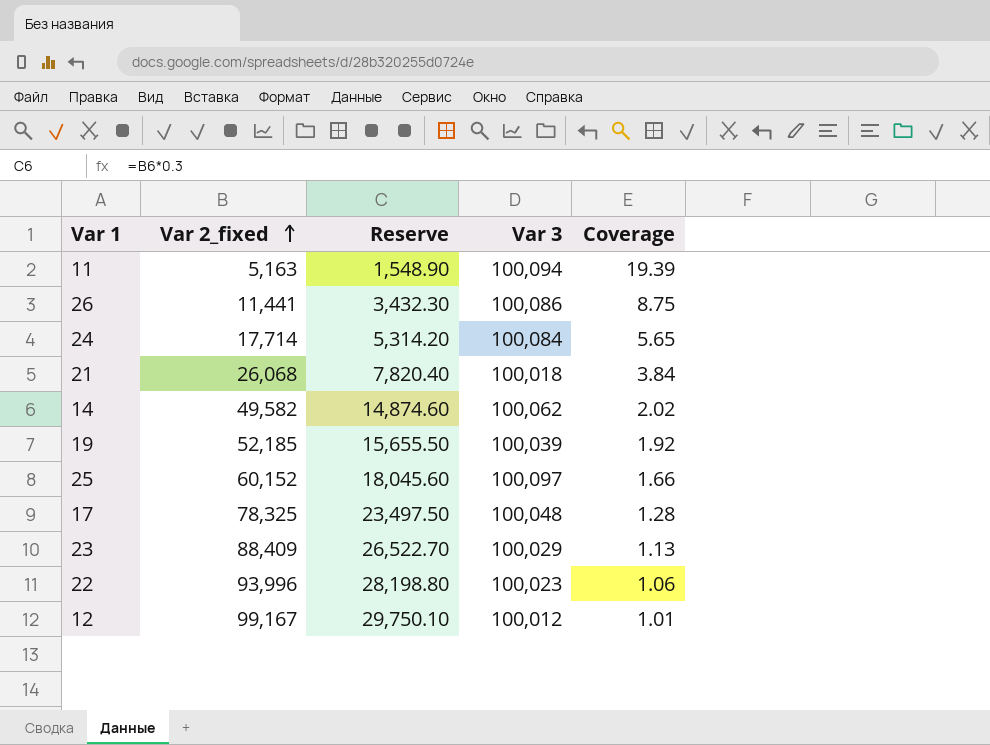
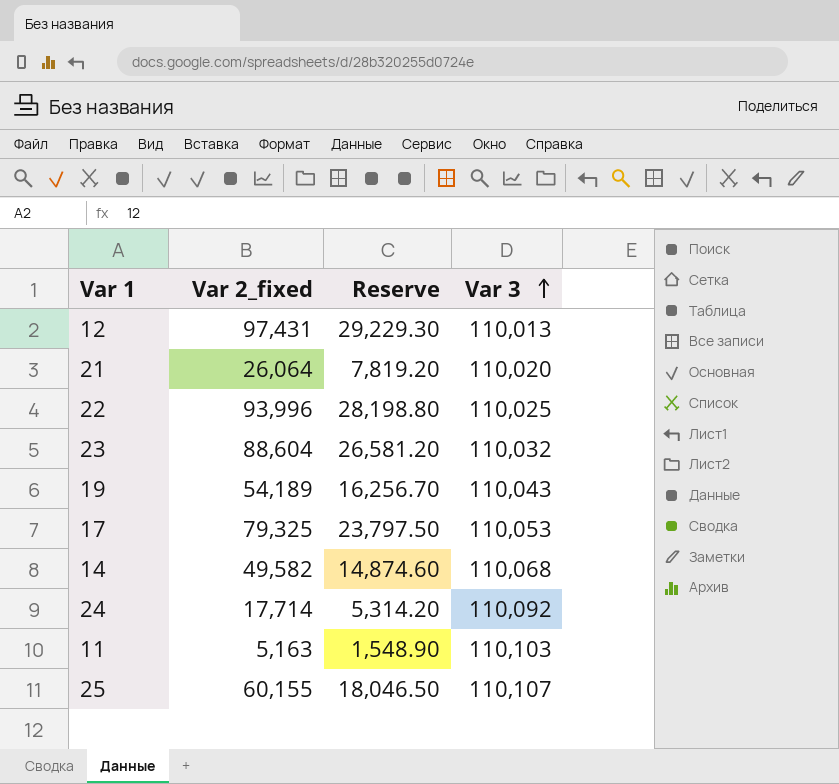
row order: Var 2_fixed ascending -> Var 3 ascending
column Coverage | formula: [Var 3] / [Var 2_fixed] -> none
row 26: 11,441 | 3,432.30 | 100,086 | 8.75 -> none
12 | Var 2_fixed: 99,167 -> 97,431
12 | Reserve: 29,750.10 -> 29,229.30
12 | Var 3: 100,012 -> 110,013
21 | Var 2_fixed: 26,068 -> 26,064
21 | Reserve: 7,820.40 -> 7,819.20
21 | Var 3: 100,018 -> 110,020
22 | Var 3: 100,023 -> 110,025
23 | Var 2_fixed: 88,409 -> 88,604
23 | Reserve: 26,522.70 -> 26,581.20
23 | Var 3: 100,029 -> 110,032
19 | Var 2_fixed: 52,185 -> 54,189
19 | Reserve: 15,655.50 -> 16,256.70
19 | Var 3: 100,039 -> 110,043
17 | Var 2_fixed: 78,325 -> 79,325
17 | Reserve: 23,497.50 -> 23,797.50
17 | Var 3: 100,048 -> 110,053
14 | Var 3: 100,062 -> 110,068
24 | Var 3: 100,084 -> 110,092
11 | Var 3: 100,094 -> 110,103
25 | Var 2_fixed: 60,152 -> 60,155
25 | Reserve: 18,045.60 -> 18,046.50
25 | Var 3: 100,097 -> 110,107

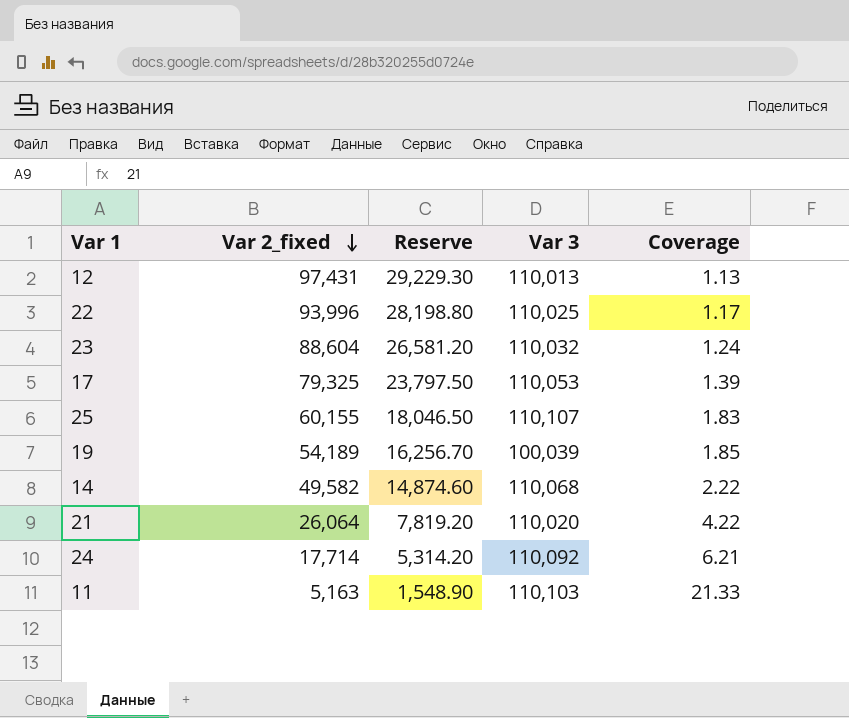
row order: Var 3 ascending -> Var 2_fixed descending
column Coverage | formula: none -> [Var 3] / [Var 2_fixed]
19 | Var 3: 110,043 -> 100,039

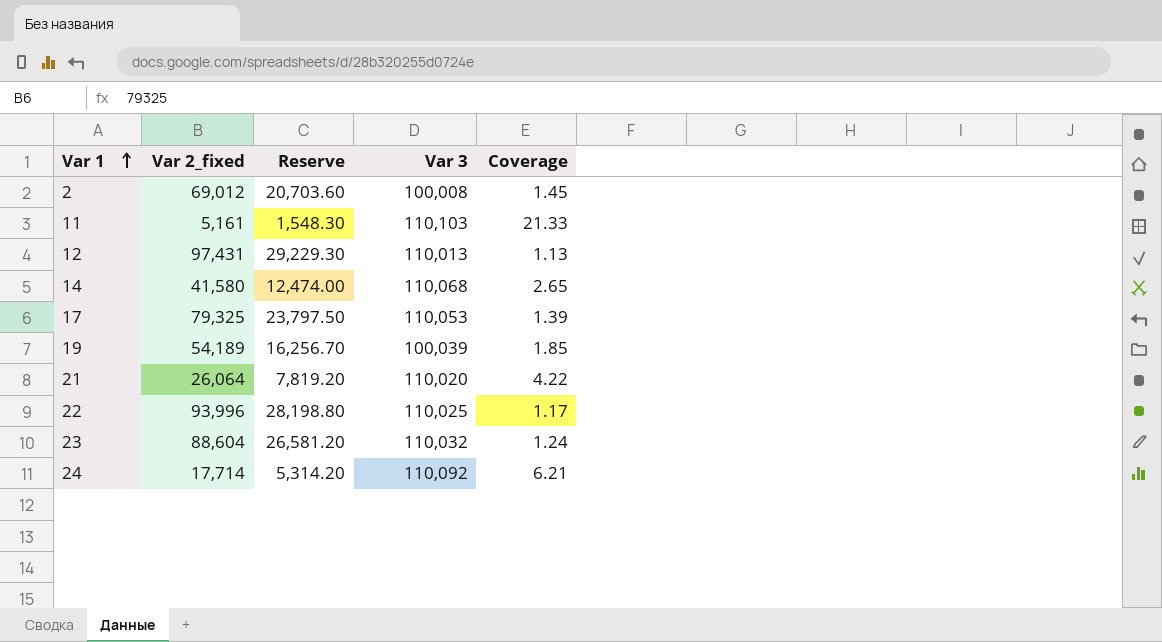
row order: Var 2_fixed descending -> Var 1 ascending
row 25: 60,155 | 18,046.50 | 110,107 | 1.83 -> none
row 2: none -> 69,012 | 20,703.60 | 100,008 | 1.45
11 | Var 2_fixed: 5,163 -> 5,161
11 | Reserve: 1,548.90 -> 1,548.30
14 | Var 2_fixed: 49,582 -> 41,580
14 | Reserve: 14,874.60 -> 12,474.00
14 | Coverage: 2.22 -> 2.65

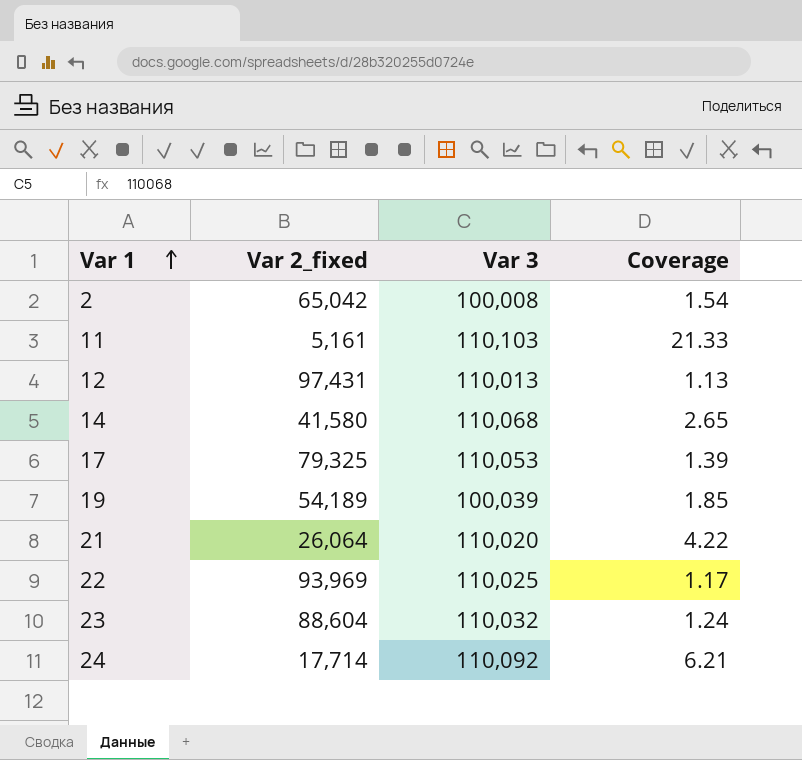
column Reserve | formula: [Var 2_fixed] * 0.3 -> none
2 | Var 2_fixed: 69,012 -> 65,042
2 | Coverage: 1.45 -> 1.54
22 | Var 2_fixed: 93,996 -> 93,969

